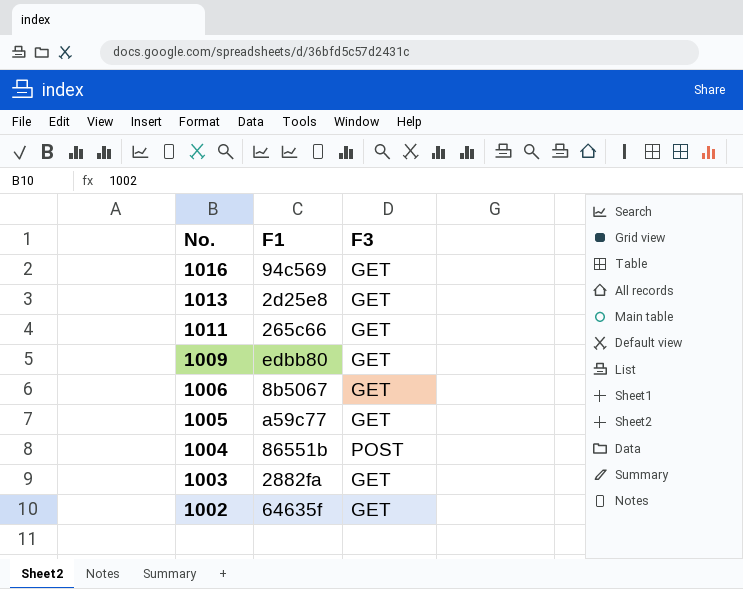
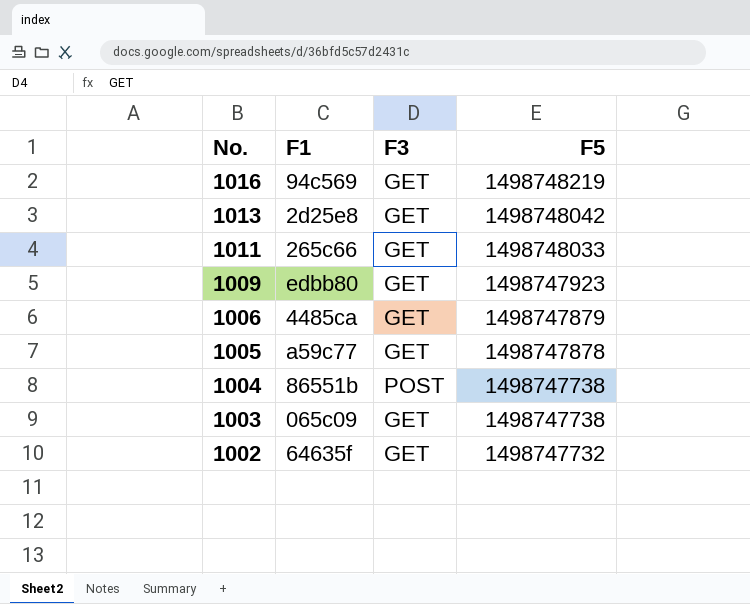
column F5 | position: none -> 4
1006 | F1: 8b5067 -> 4485ca
1003 | F1: 2882fa -> 065c09

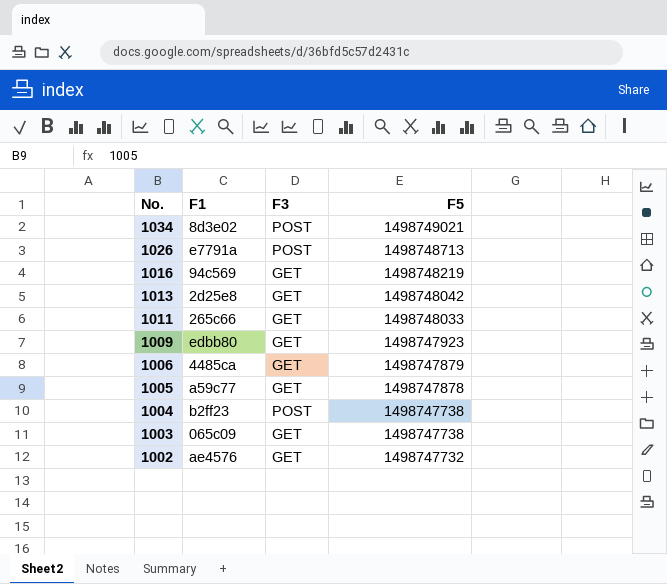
row 1034: none -> 8d3e02 | POST | 1498749021
row 1026: none -> e7791a | POST | 1498748713
1004 | F1: 86551b -> b2ff23
1002 | F1: 64635f -> ae4576

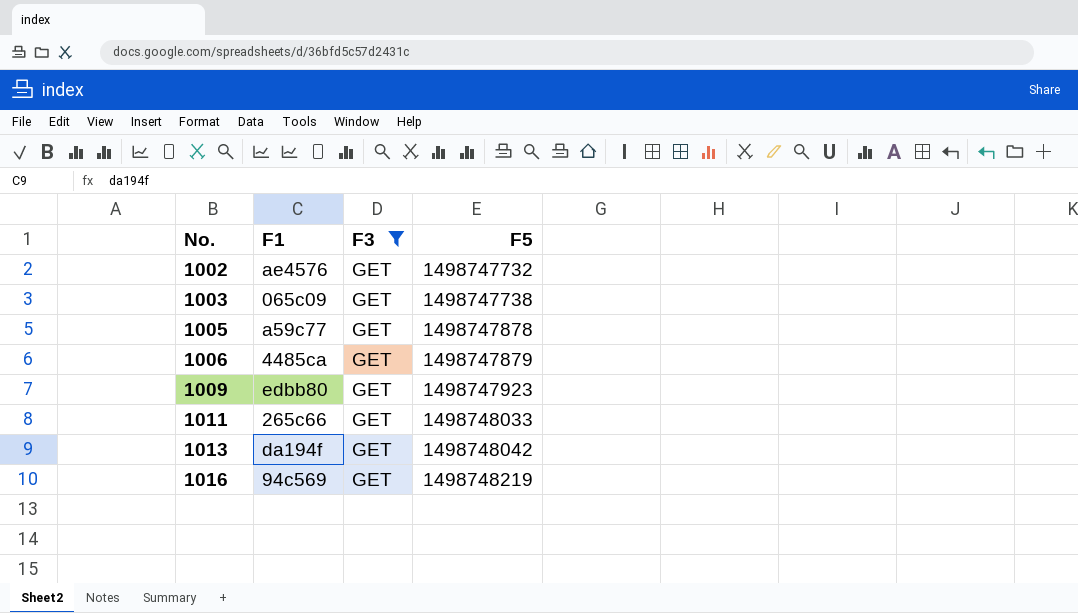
filter: none -> F3 = GET
row order: No. descending -> No. ascending
1013 | F1: 2d25e8 -> da194f

